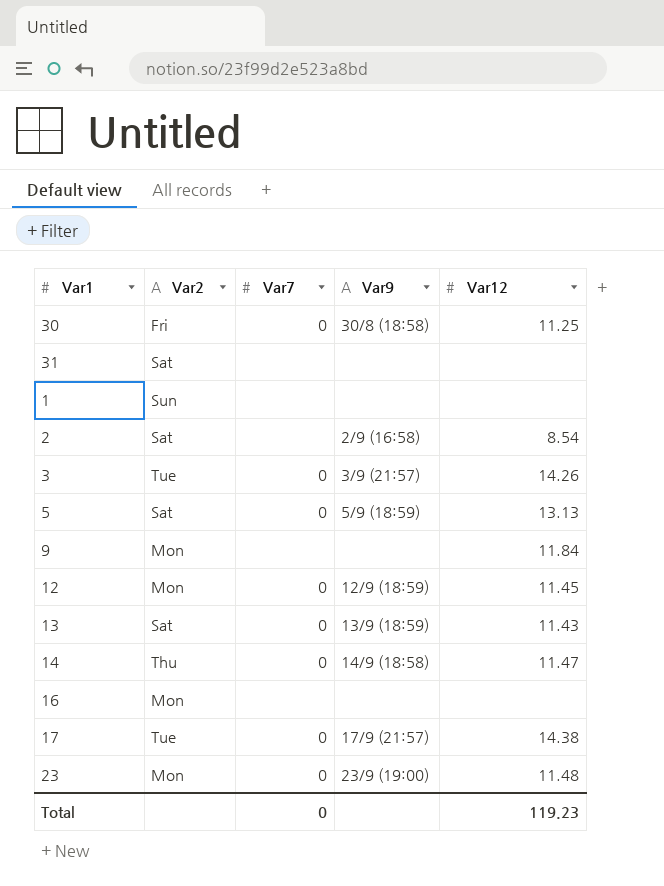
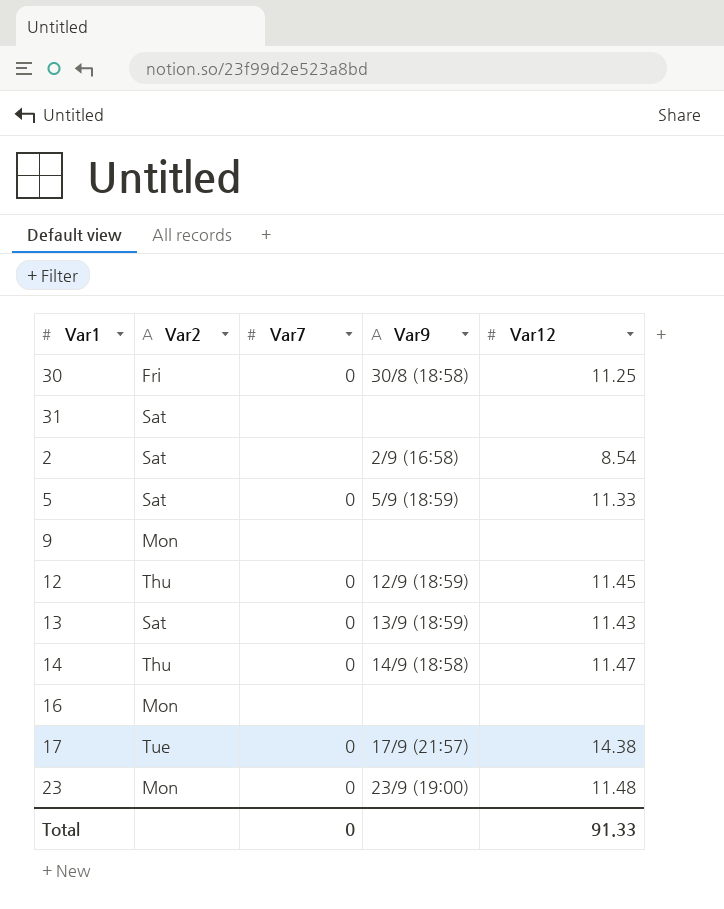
row 1: Sun | none | none | none -> none
row 3: Tue | 0 | 3/9 (21:57) | 14.26 -> none
5 | Var12: 13.13 -> 11.33
9 | Var12: 11.84 -> none
12 | Var2: Mon -> Thu
Total | Var12: 119.23 -> 91.33

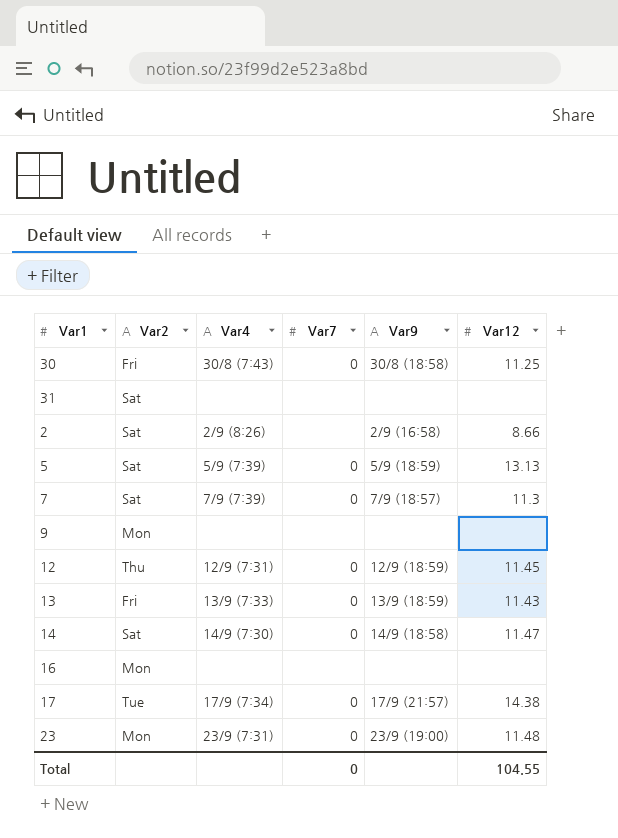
column Var4 | position: none -> 3
2 | Var12: 8.54 -> 8.66
5 | Var12: 11.33 -> 13.13
row 7: none -> Sat | 7/9 (7:39) | 0 | 7/9 (18:57) | 11.3
13 | Var2: Sat -> Fri
14 | Var2: Thu -> Sat
Total | Var12: 91.33 -> 104.55

